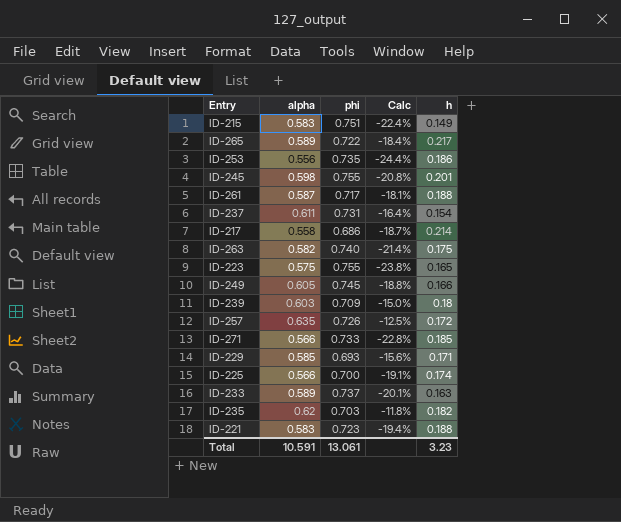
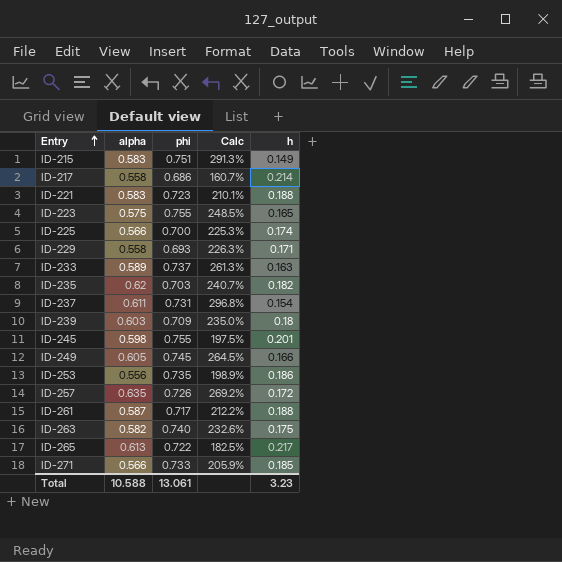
row order: none -> Entry ascending
column Calc | formula: ([alpha] - [phi]) / [phi] -> ([alpha] - [h]) / [h]
ID-229 | alpha: 0.585 -> 0.558
ID-265 | alpha: 0.589 -> 0.613
Total | alpha: 10.591 -> 10.588

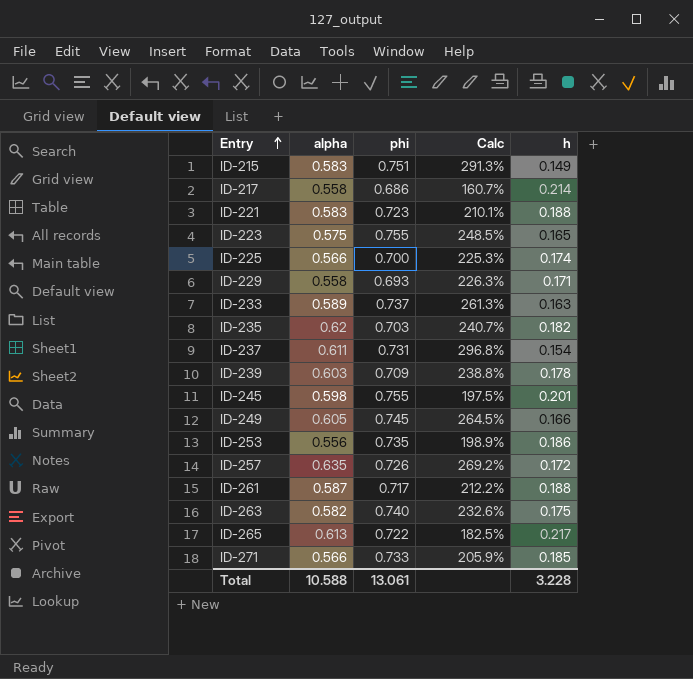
ID-239 | Calc: 235.0% -> 238.8%
ID-239 | h: 0.18 -> 0.178
Total | h: 3.23 -> 3.228

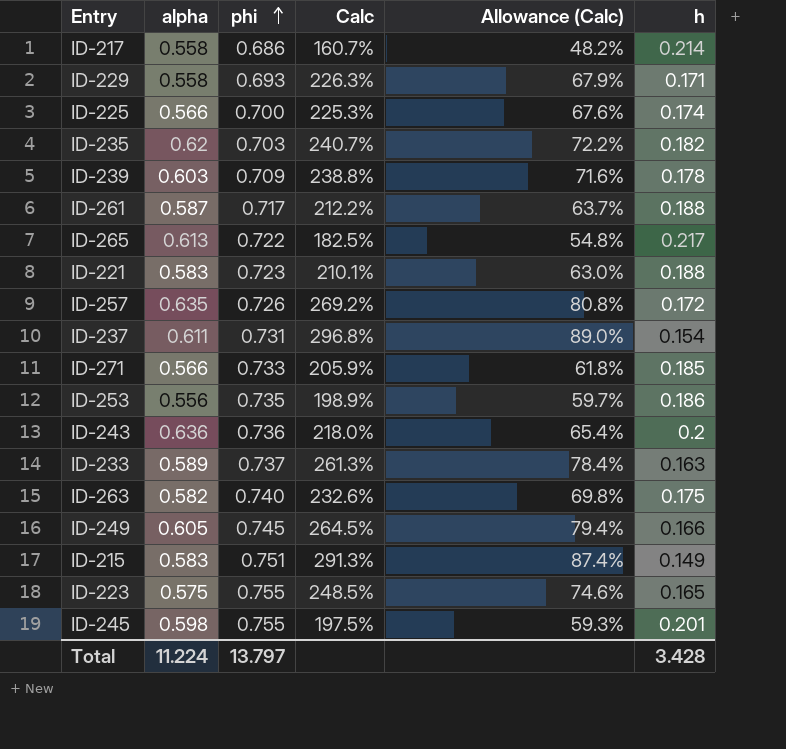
row order: Entry ascending -> phi ascending
column Allowance (Calc) | formula: none -> [Calc] * 0.3
row ID-243: none -> 0.636 | 0.736 | 218.0% | 65.4% | 0.2
Total | alpha: 10.588 -> 11.224
Total | phi: 13.061 -> 13.797
Total | h: 3.228 -> 3.428

